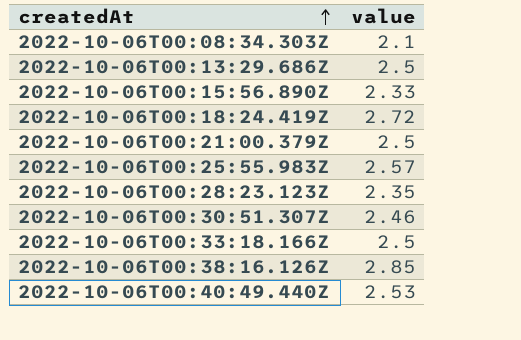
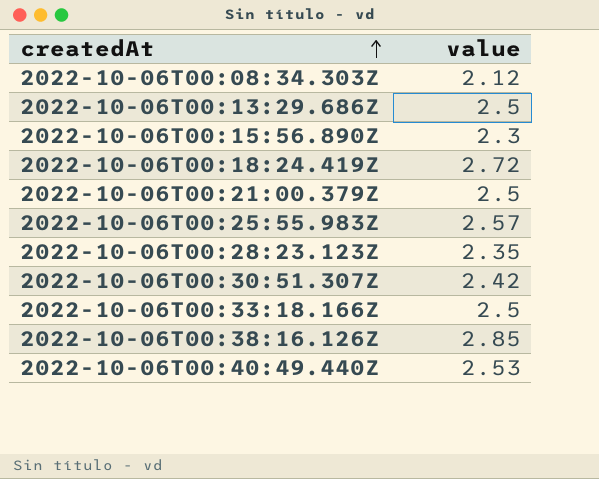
2022-10-06T00:08:34.303Z | value: 2.1 -> 2.12
2022-10-06T00:15:56.890Z | value: 2.33 -> 2.3
2022-10-06T00:30:51.307Z | value: 2.46 -> 2.42

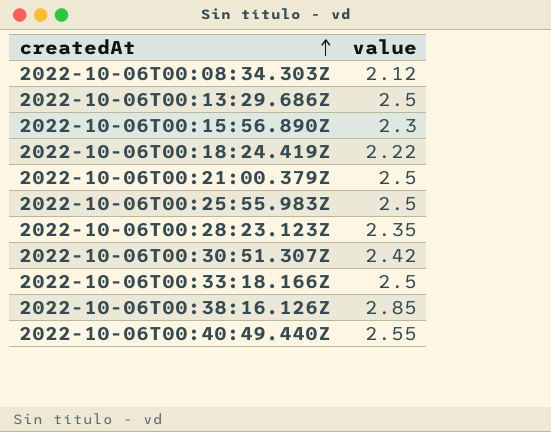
2022-10-06T00:18:24.419Z | value: 2.72 -> 2.22
2022-10-06T00:25:55.983Z | value: 2.57 -> 2.5
2022-10-06T00:40:49.440Z | value: 2.53 -> 2.55

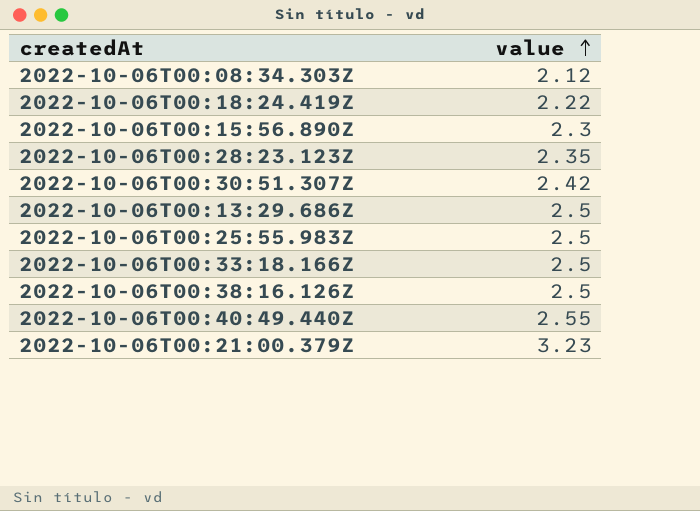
row order: createdAt ascending -> value ascending
2022-10-06T00:38:16.126Z | value: 2.85 -> 2.5
2022-10-06T00:21:00.379Z | value: 2.5 -> 3.23

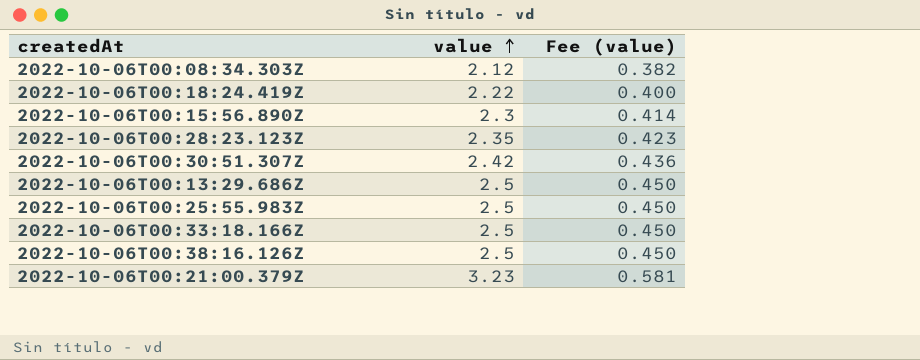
column Fee (value) | formula: none -> [value] * 0.18
row 2022-10-06T00:40:49.440Z: 2.55 -> none

